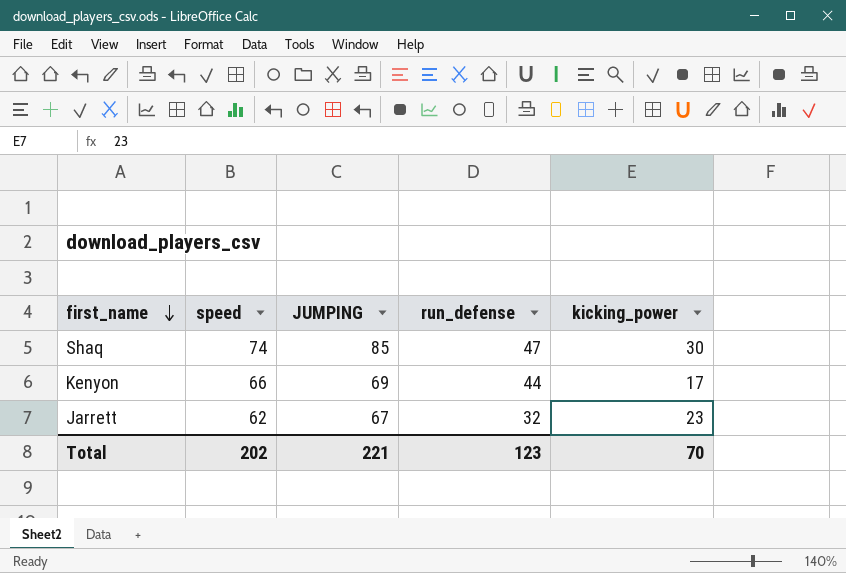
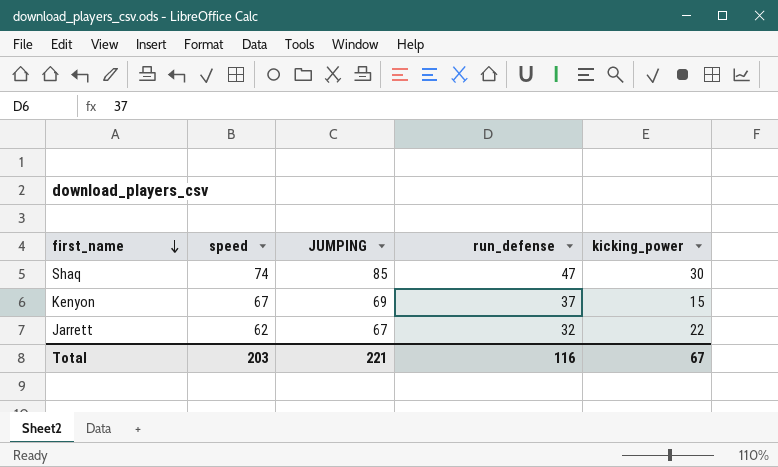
Kenyon | speed: 66 -> 67
Kenyon | run_defense: 44 -> 37
Kenyon | kicking_power: 17 -> 15
Jarrett | kicking_power: 23 -> 22
Total | speed: 202 -> 203
Total | run_defense: 123 -> 116
Total | kicking_power: 70 -> 67

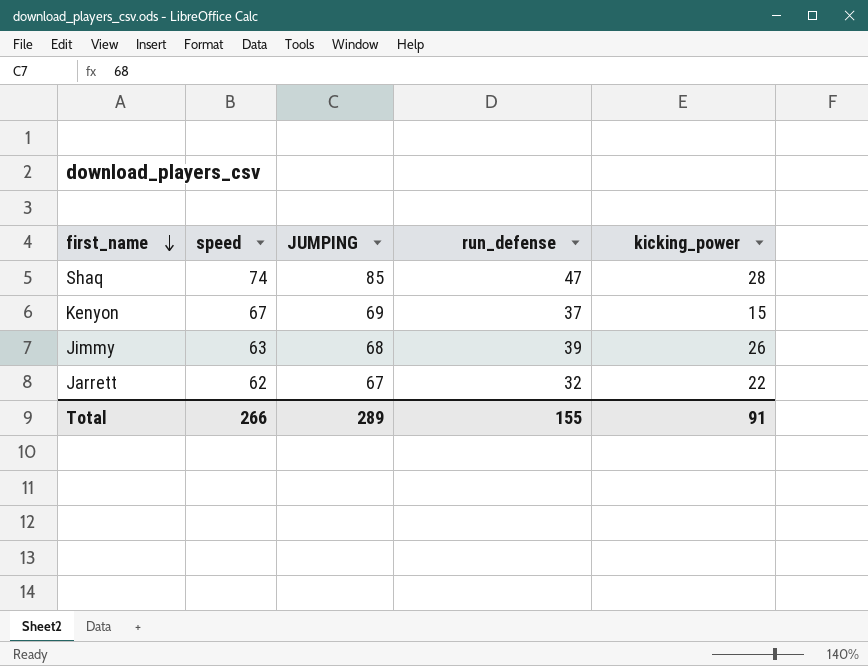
Shaq | kicking_power: 30 -> 28
row Jimmy: none -> 63 | 68 | 39 | 26
Total | speed: 203 -> 266
Total | JUMPING: 221 -> 289
Total | run_defense: 116 -> 155
Total | kicking_power: 67 -> 91

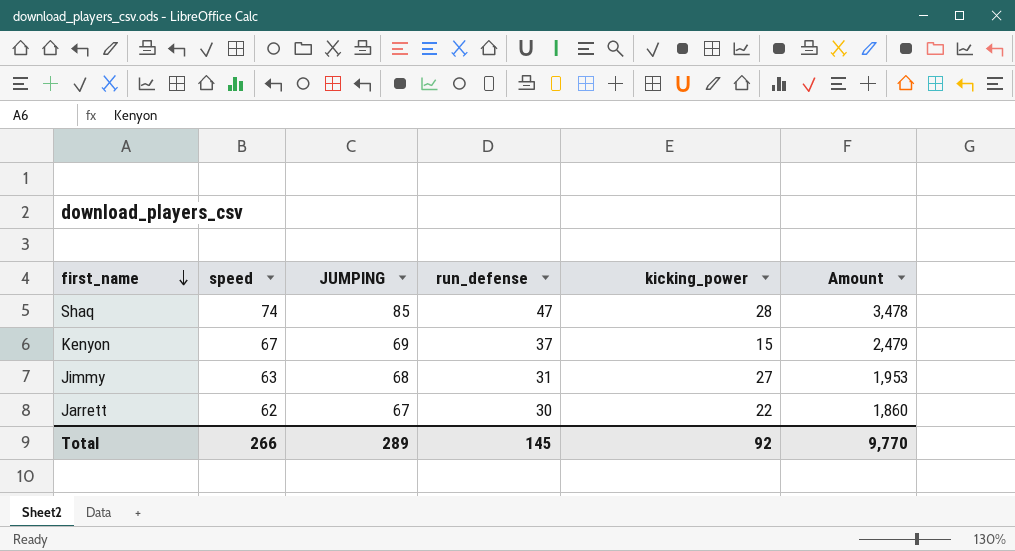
column Amount | formula: none -> [speed] * [run_defense]
Jimmy | run_defense: 39 -> 31
Jimmy | kicking_power: 26 -> 27
Jarrett | run_defense: 32 -> 30
Total | run_defense: 155 -> 145
Total | kicking_power: 91 -> 92

